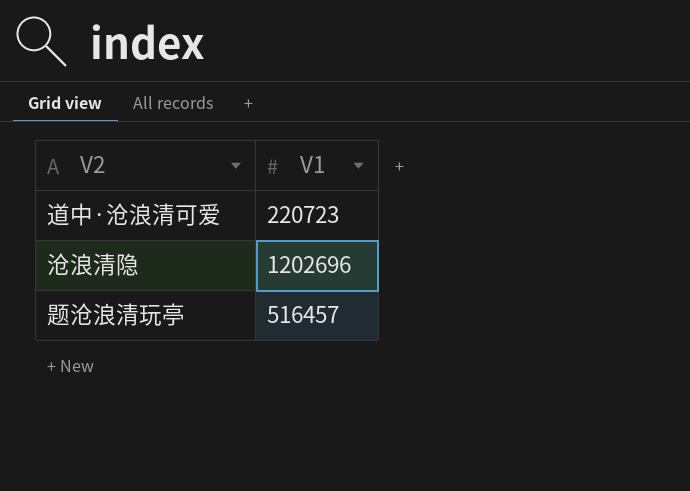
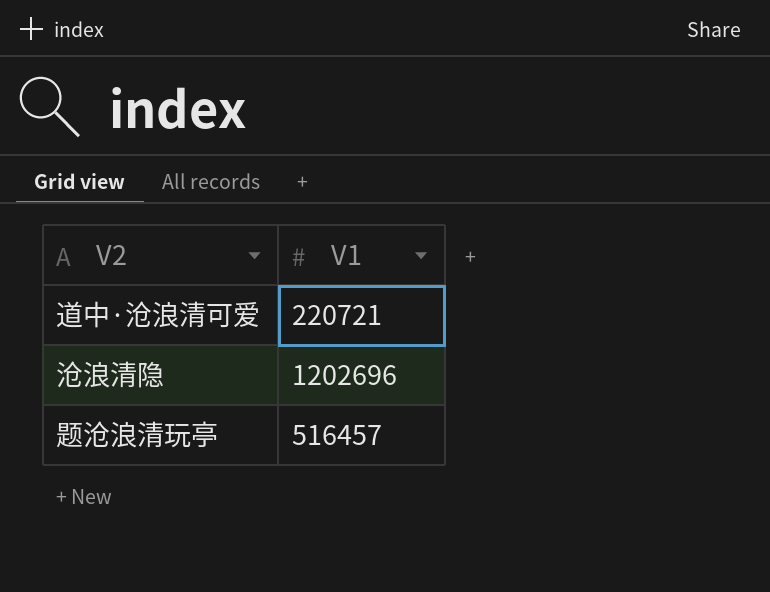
道中·沧浪清可爱 | V1: 220723 -> 220721

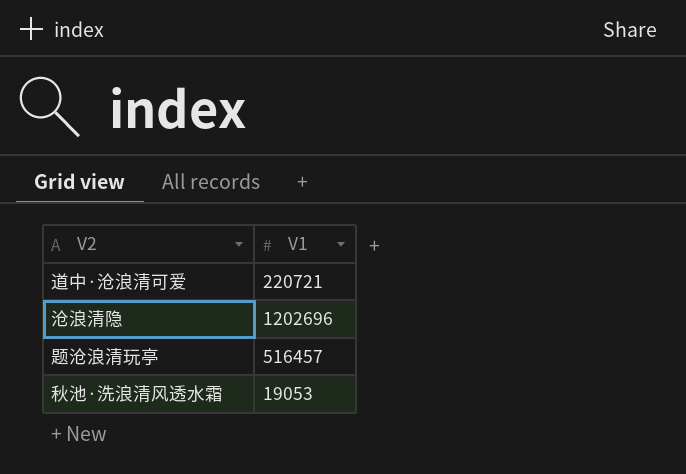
row 秋池·洗浪清风透水霜: none -> 19053

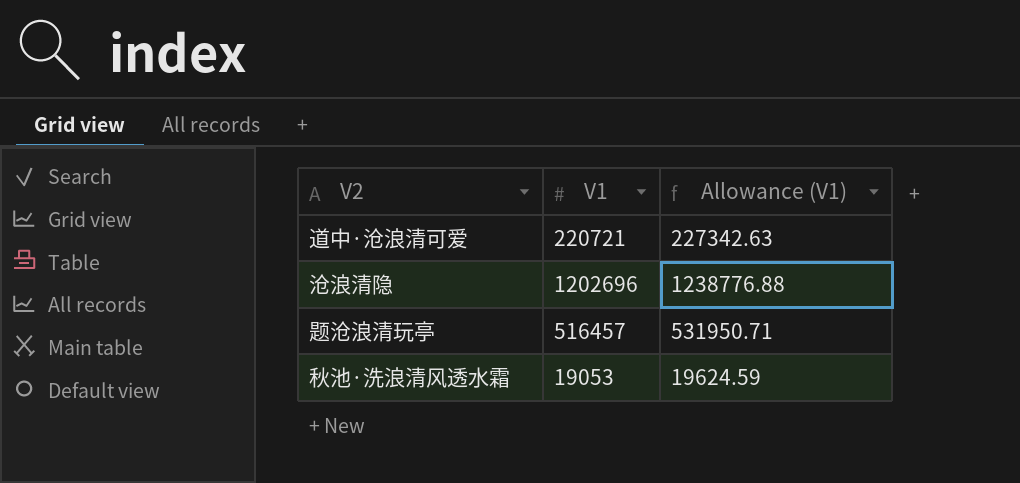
column Allowance (V1) | formula: none -> [V1] * 1.03

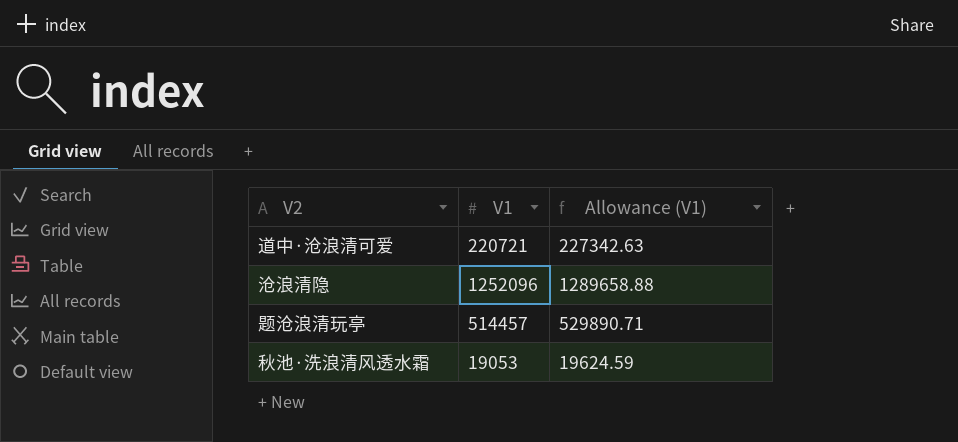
沧浪清隐 | V1: 1202696 -> 1252096
沧浪清隐 | Allowance (V1): 1238776.88 -> 1289658.88
题沧浪清玩亭 | V1: 516457 -> 514457
题沧浪清玩亭 | Allowance (V1): 531950.71 -> 529890.71

